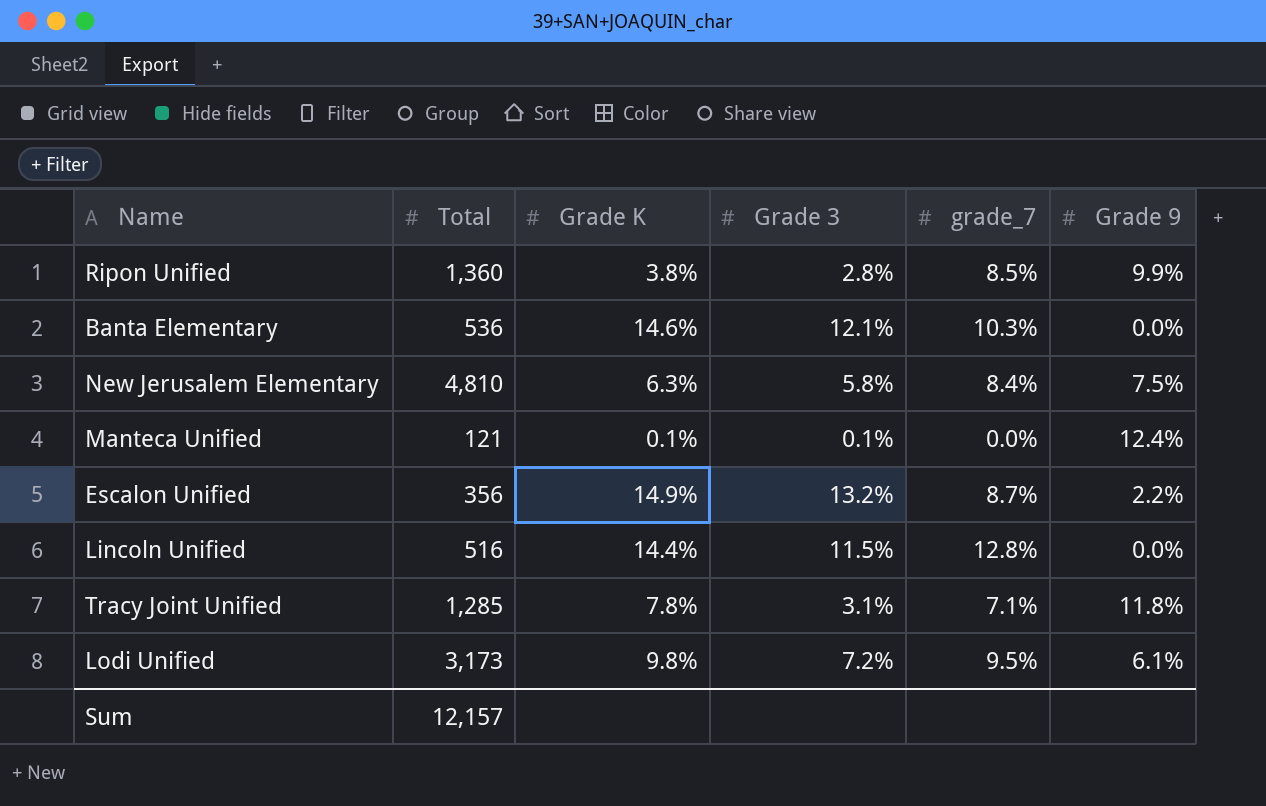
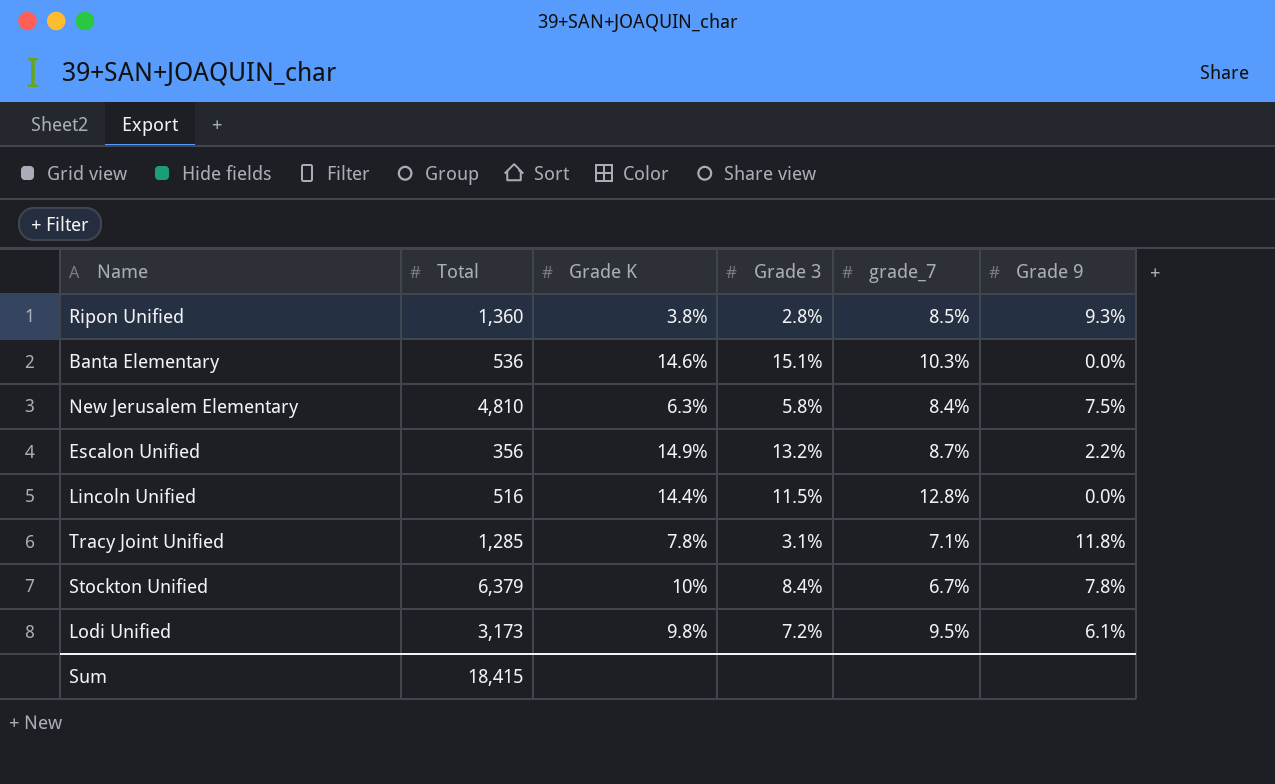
row Manteca Unified: 121 | 0.1% | 0.1% | 0.0% | 12.4% -> none
Ripon Unified | Grade 9: 9.9% -> 9.3%
Banta Elementary | Grade 3: 12.1% -> 15.1%
row Stockton Unified: none -> 6,379 | 10% | 8.4% | 6.7% | 7.8%
Sum | Total: 12,157 -> 18,415

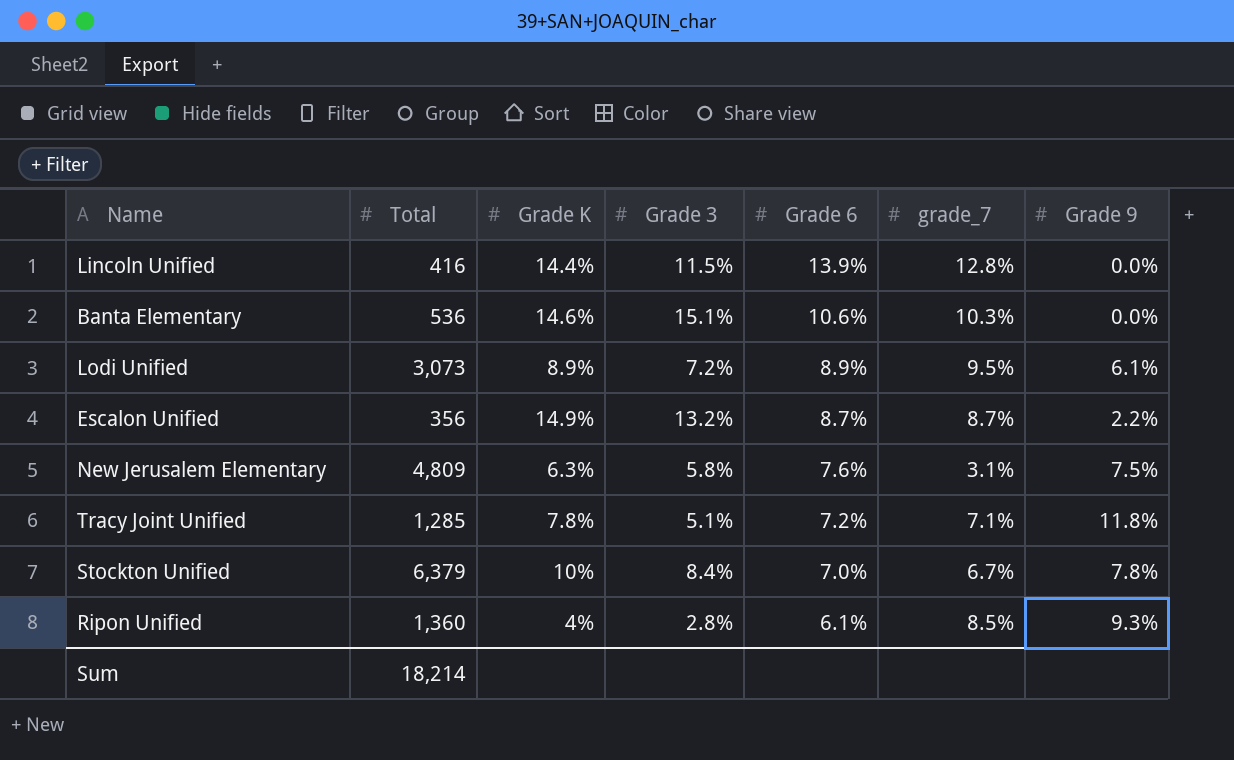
row order: none -> Grade 6 descending
column Grade 6 | position: none -> 5
Lincoln Unified | Total: 516 -> 416
Lodi Unified | Total: 3,173 -> 3,073
Lodi Unified | Grade K: 9.8% -> 8.9%
New Jerusalem Elementary | Total: 4,810 -> 4,809
New Jerusalem Elementary | grade_7: 8.4% -> 3.1%
Tracy Joint Unified | Grade 3: 3.1% -> 5.1%
Ripon Unified | Grade K: 3.8% -> 4%
Sum | Total: 18,415 -> 18,214

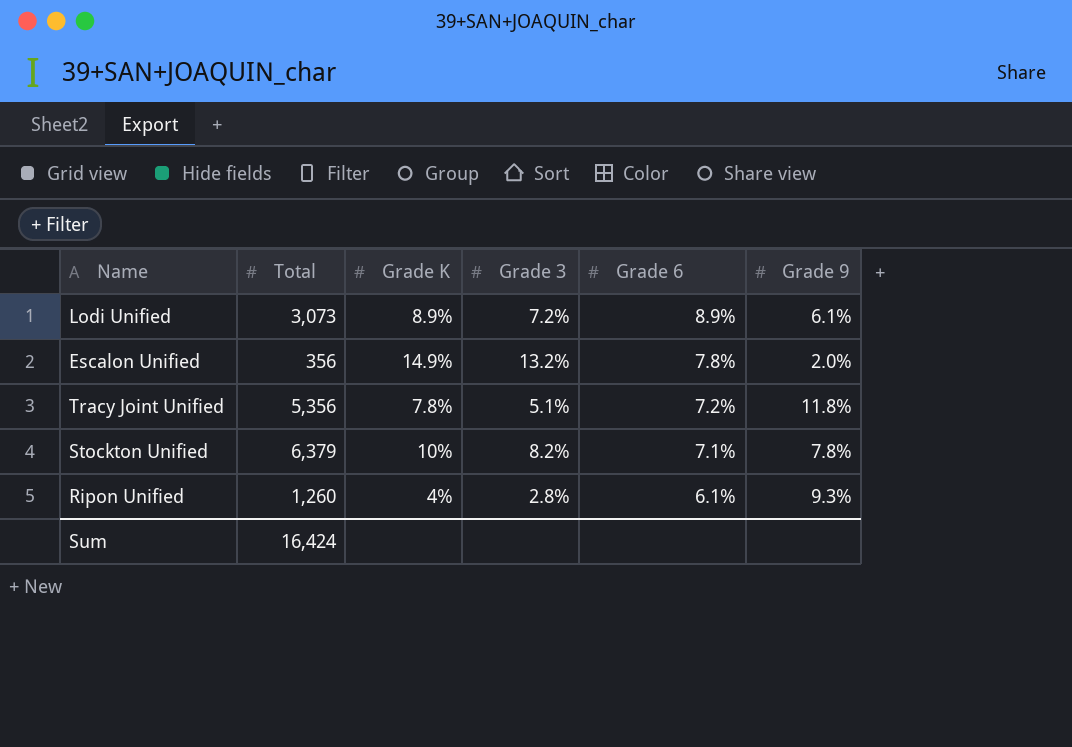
column grade_7 | position: 6 -> none
row Lincoln Unified: 416 | 14.4% | 11.5% | 13.9% | 12.8% | 0.0% -> none
row Banta Elementary: 536 | 14.6% | 15.1% | 10.6% | 10.3% | 0.0% -> none
row New Jerusalem Elementary: 4,809 | 6.3% | 5.8% | 7.6% | 3.1% | 7.5% -> none
Escalon Unified | Grade 6: 8.7% -> 7.8%
Escalon Unified | Grade 9: 2.2% -> 2.0%
Tracy Joint Unified | Total: 1,285 -> 5,356
Stockton Unified | Grade 3: 8.4% -> 8.2%
Stockton Unified | Grade 6: 7.0% -> 7.1%
Ripon Unified | Total: 1,360 -> 1,260
Sum | Total: 18,214 -> 16,424

